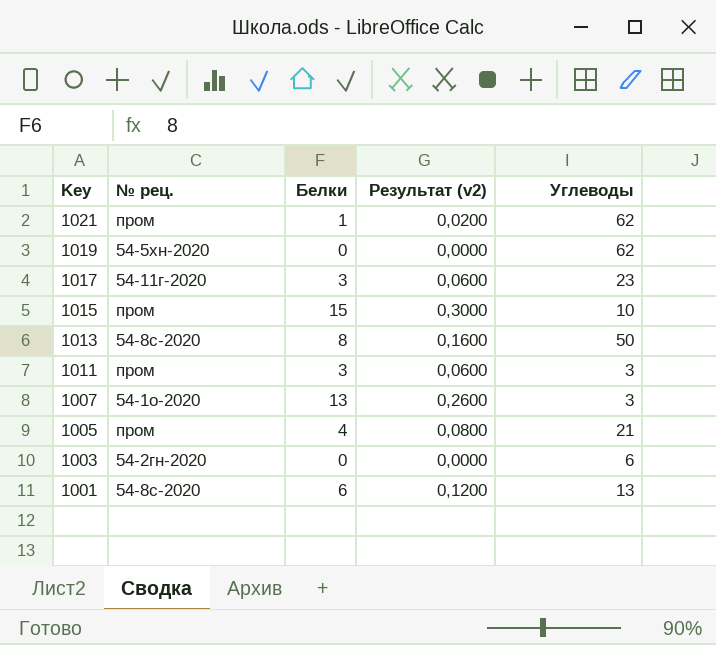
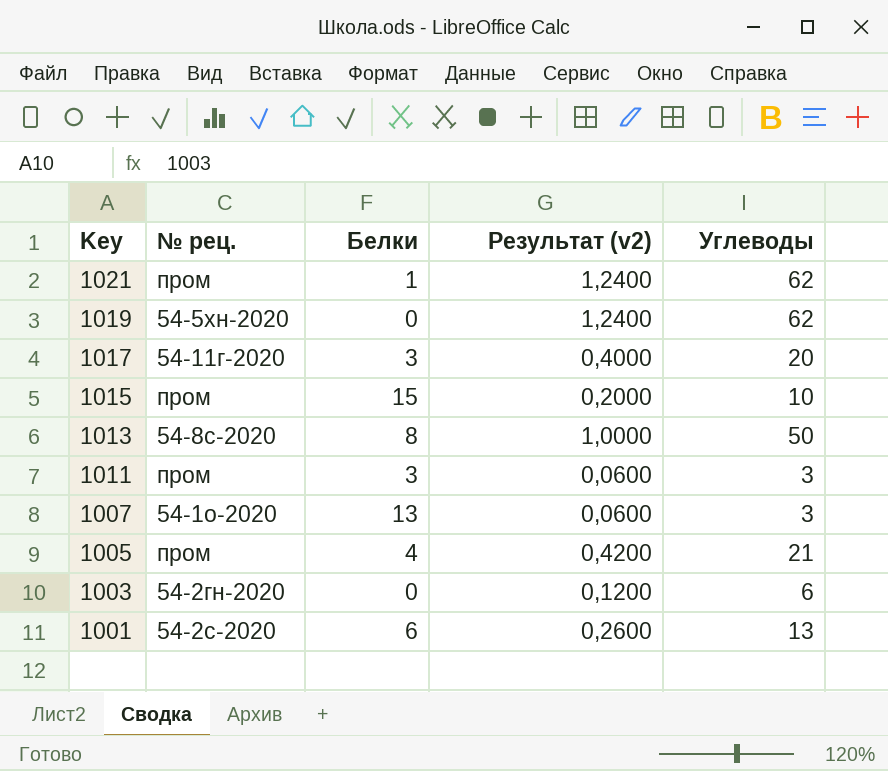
column Результат (v2) | formula: [Белки] * 0,02 -> [Углеводы] * 0,02
1017 | Углеводы: 23 -> 20
1001 | № рец.: 54-8с-2020 -> 54-2с-2020

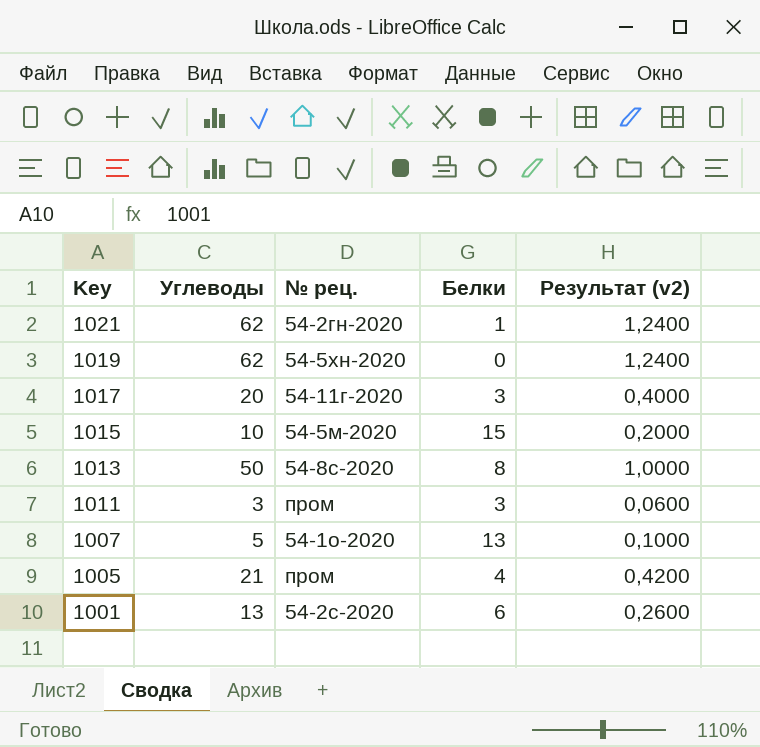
column Углеводы | position: 5 -> 2
row 1003: 54-2гн-2020 | 0 | 0,1200 | 6 -> none
1021 | № рец.: пром -> 54-2гн-2020
1015 | № рец.: пром -> 54-5м-2020
1007 | Углеводы: 3 -> 5
1007 | Результат (v2): 0,0600 -> 0,1000

